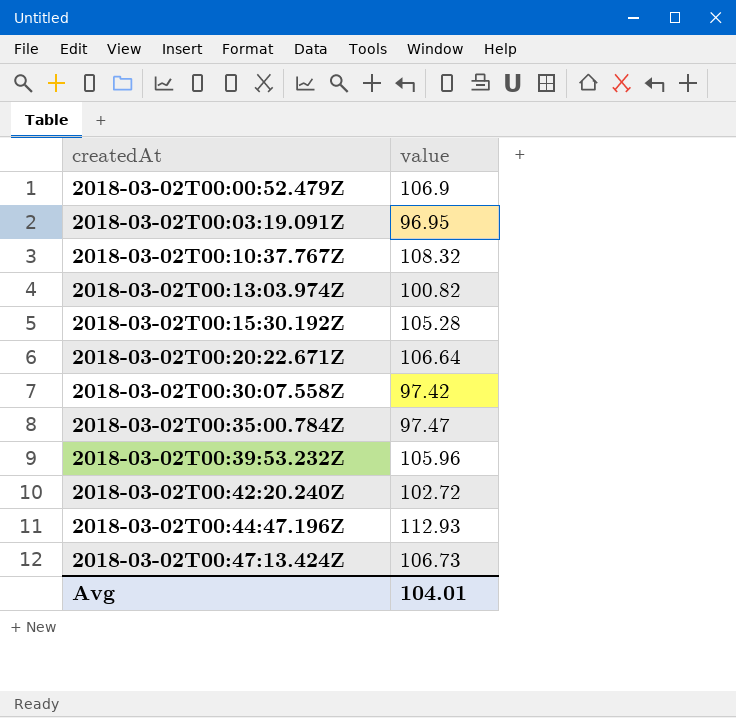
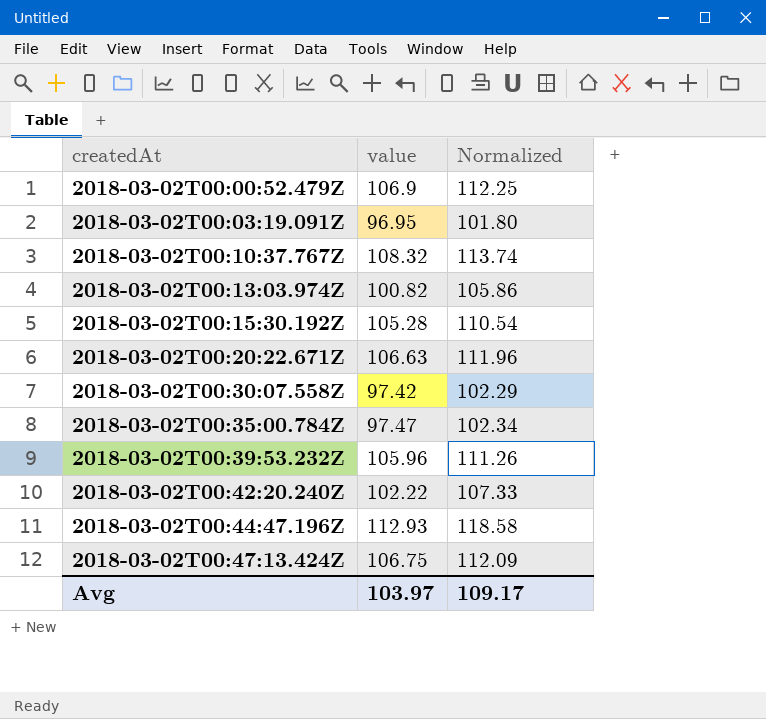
column Normalized | formula: none -> [value] * 1.05
2018-03-02T00:20:22.671Z | value: 106.64 -> 106.63
2018-03-02T00:42:20.240Z | value: 102.72 -> 102.22
2018-03-02T00:47:13.424Z | value: 106.73 -> 106.75
Avg | value: 104.01 -> 103.97

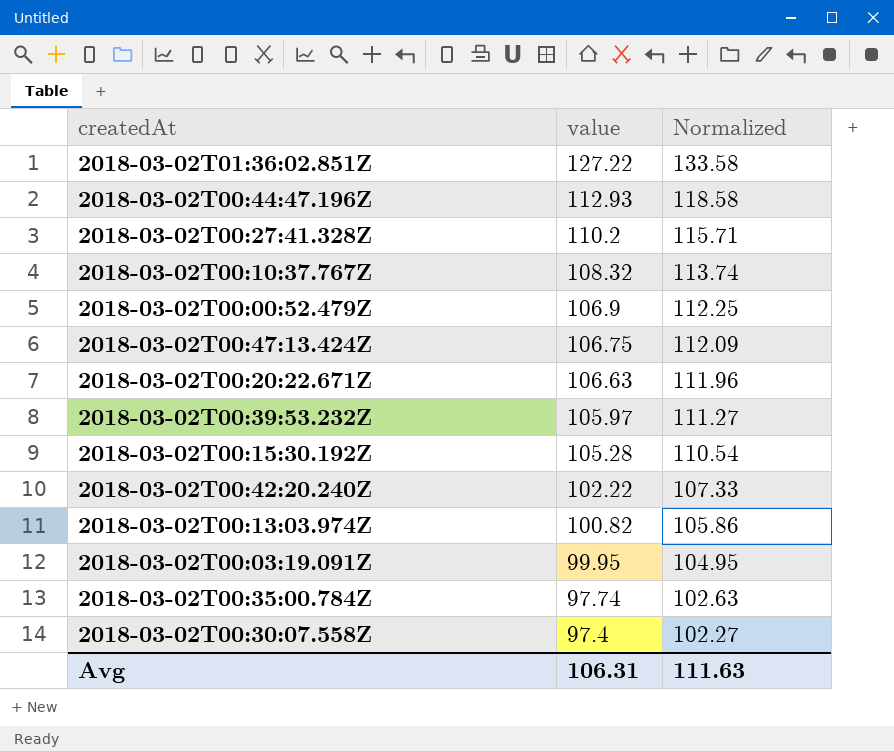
row order: createdAt ascending -> value descending
row 2018-03-02T01:36:02.851Z: none -> 127.22 | 133.58
row 2018-03-02T00:27:41.328Z: none -> 110.2 | 115.71
2018-03-02T00:39:53.232Z | value: 105.96 -> 105.97
2018-03-02T00:39:53.232Z | Normalized: 111.26 -> 111.27
2018-03-02T00:03:19.091Z | value: 96.95 -> 99.95
2018-03-02T00:03:19.091Z | Normalized: 101.80 -> 104.95
2018-03-02T00:35:00.784Z | value: 97.47 -> 97.74
2018-03-02T00:35:00.784Z | Normalized: 102.34 -> 102.63
2018-03-02T00:30:07.558Z | value: 97.42 -> 97.4
2018-03-02T00:30:07.558Z | Normalized: 102.29 -> 102.27
Avg | value: 103.97 -> 106.31
Avg | Normalized: 109.17 -> 111.63

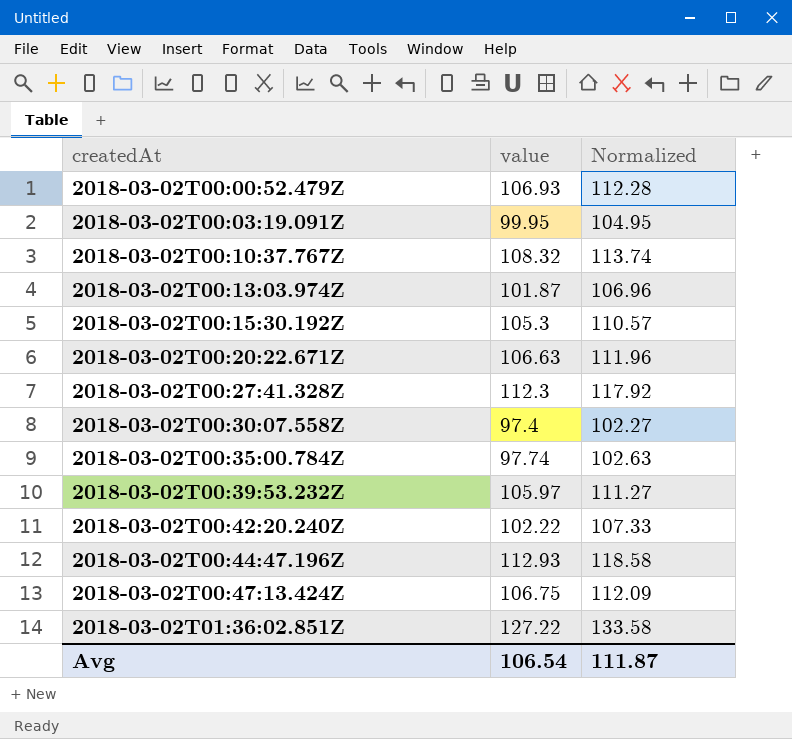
row order: value descending -> createdAt ascending
2018-03-02T00:00:52.479Z | value: 106.9 -> 106.93
2018-03-02T00:00:52.479Z | Normalized: 112.25 -> 112.28
2018-03-02T00:13:03.974Z | value: 100.82 -> 101.87
2018-03-02T00:13:03.974Z | Normalized: 105.86 -> 106.96
2018-03-02T00:15:30.192Z | value: 105.28 -> 105.3
2018-03-02T00:15:30.192Z | Normalized: 110.54 -> 110.57
2018-03-02T00:27:41.328Z | value: 110.2 -> 112.3
2018-03-02T00:27:41.328Z | Normalized: 115.71 -> 117.92
Avg | value: 106.31 -> 106.54
Avg | Normalized: 111.63 -> 111.87

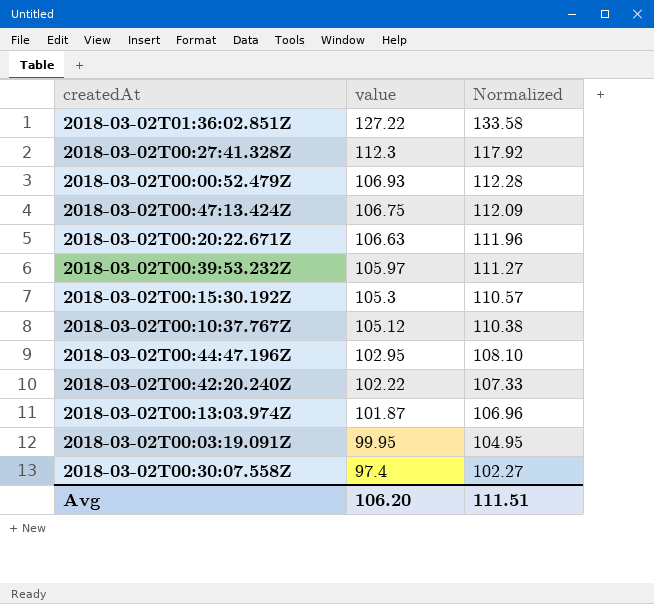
row order: createdAt ascending -> value descending
row 2018-03-02T00:35:00.784Z: 97.74 | 102.63 -> none
2018-03-02T00:10:37.767Z | value: 108.32 -> 105.12
2018-03-02T00:10:37.767Z | Normalized: 113.74 -> 110.38
2018-03-02T00:44:47.196Z | value: 112.93 -> 102.95
2018-03-02T00:44:47.196Z | Normalized: 118.58 -> 108.10
Avg | value: 106.54 -> 106.20
Avg | Normalized: 111.87 -> 111.51

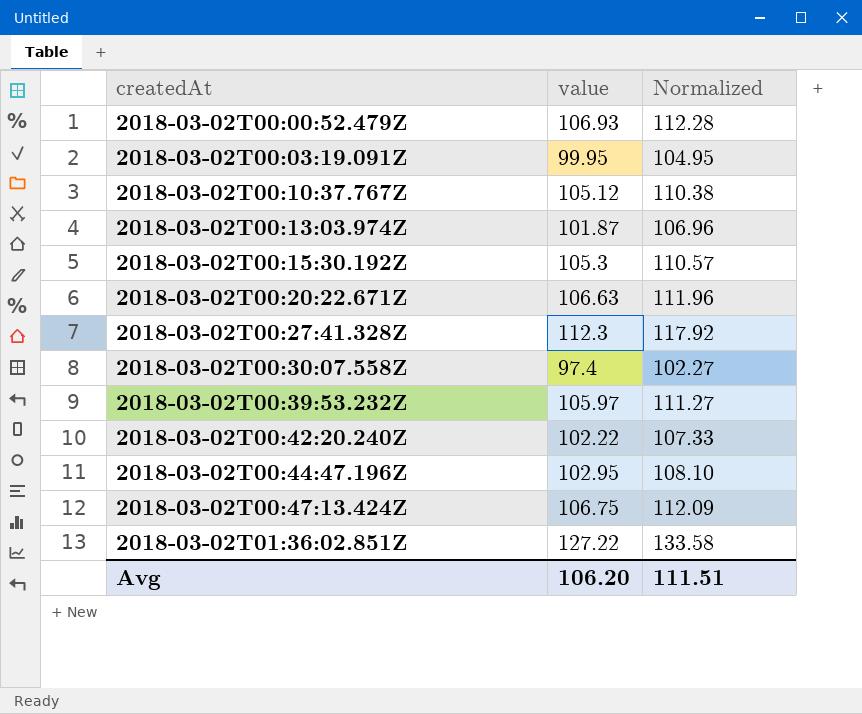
row order: value descending -> createdAt ascending

